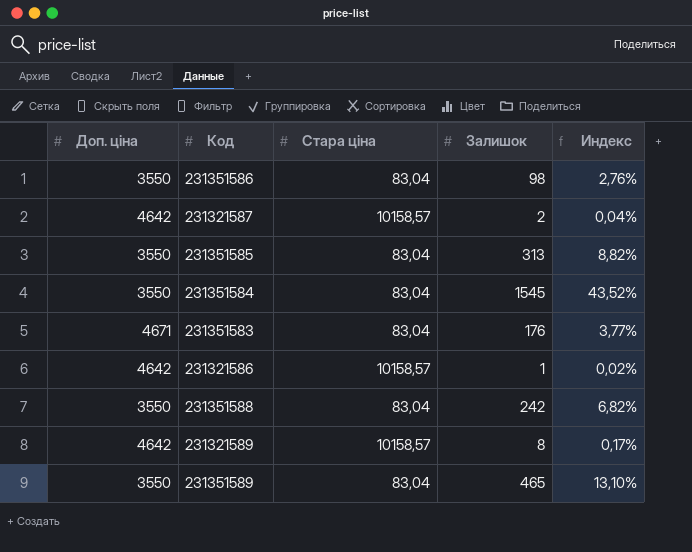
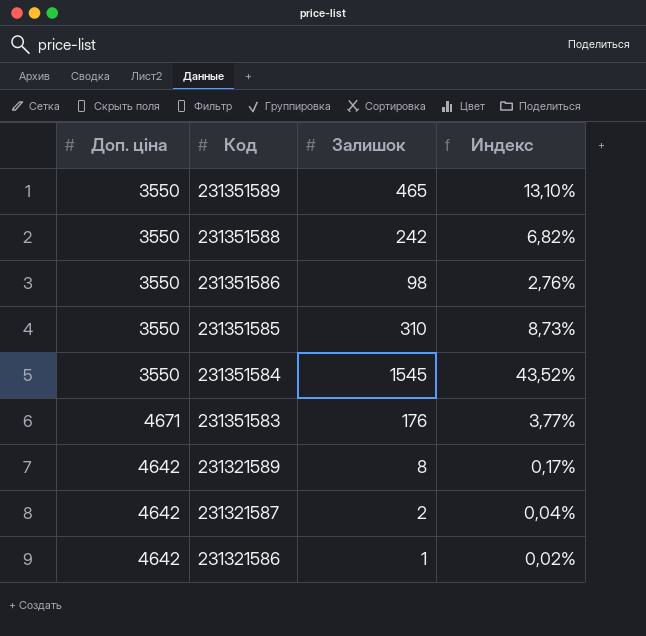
row order: none -> Код descending
column Стара ціна | position: 3 -> none
231351585 | Залишок: 313 -> 310
231351585 | Индекс: 8,82% -> 8,73%

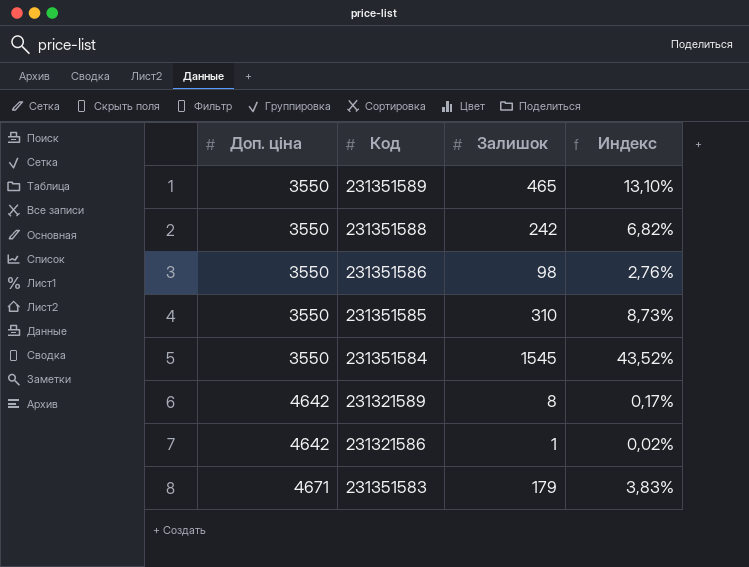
row order: Код descending -> Доп. ціна ascending
row 231321587: 4642 | 2 | 0,04% -> none
231351583 | Залишок: 176 -> 179
231351583 | Индекс: 3,77% -> 3,83%

